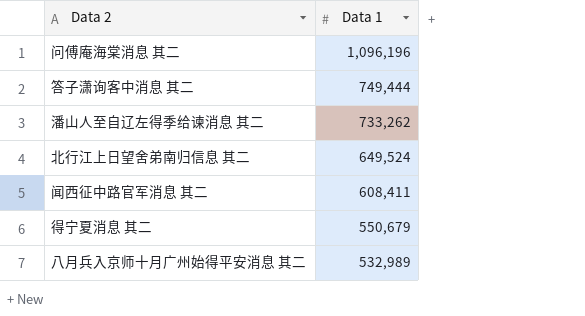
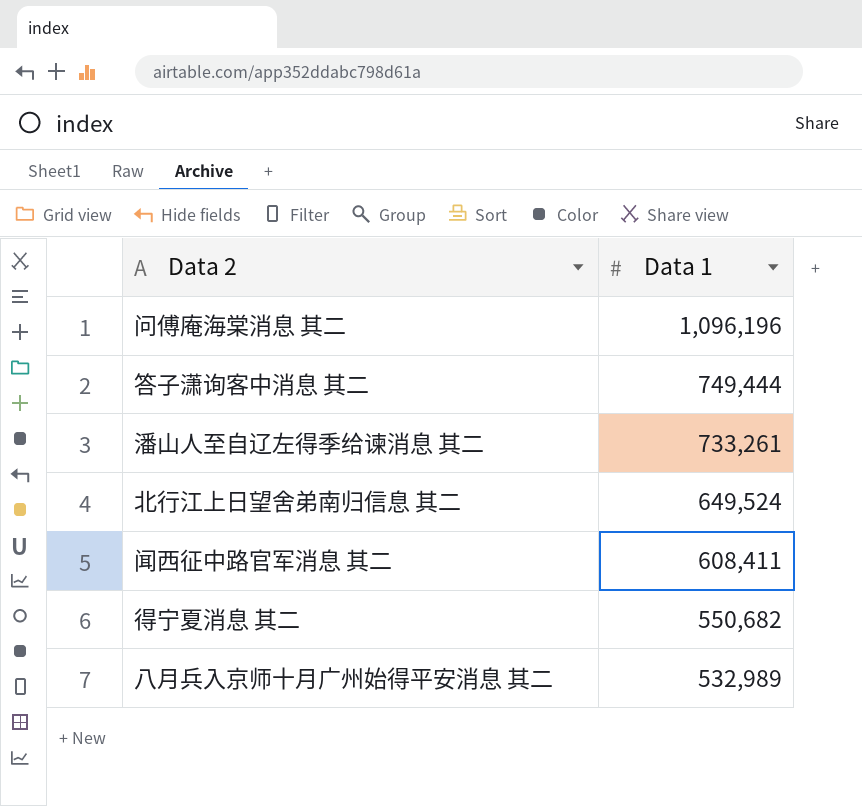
潘山人至自辽左得季给谏消息 其二 | Data 1: 733,262 -> 733,261
得宁夏消息 其二 | Data 1: 550,679 -> 550,682

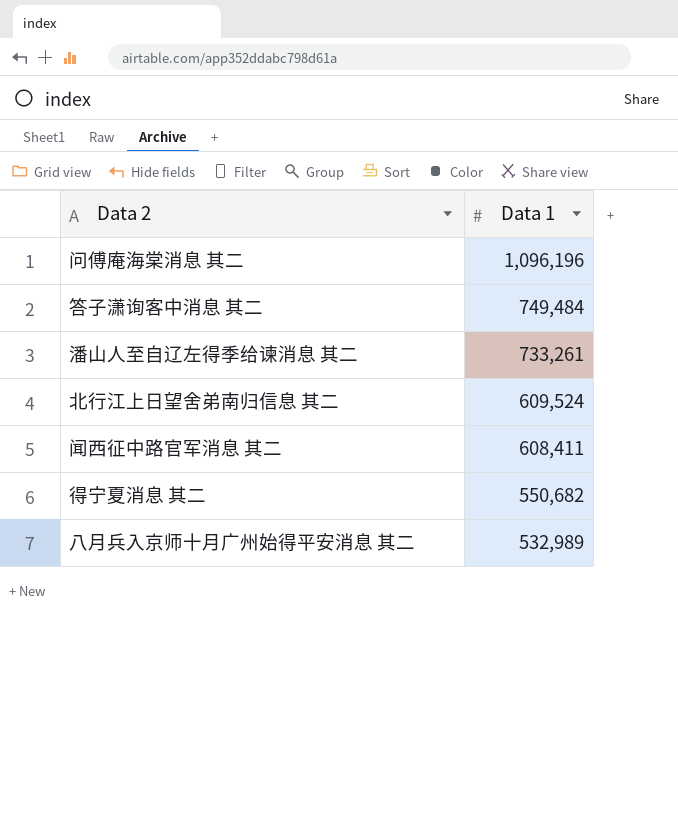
答子潇询客中消息 其二 | Data 1: 749,444 -> 749,484
北行江上日望舍弟南归信息 其二 | Data 1: 649,524 -> 609,524

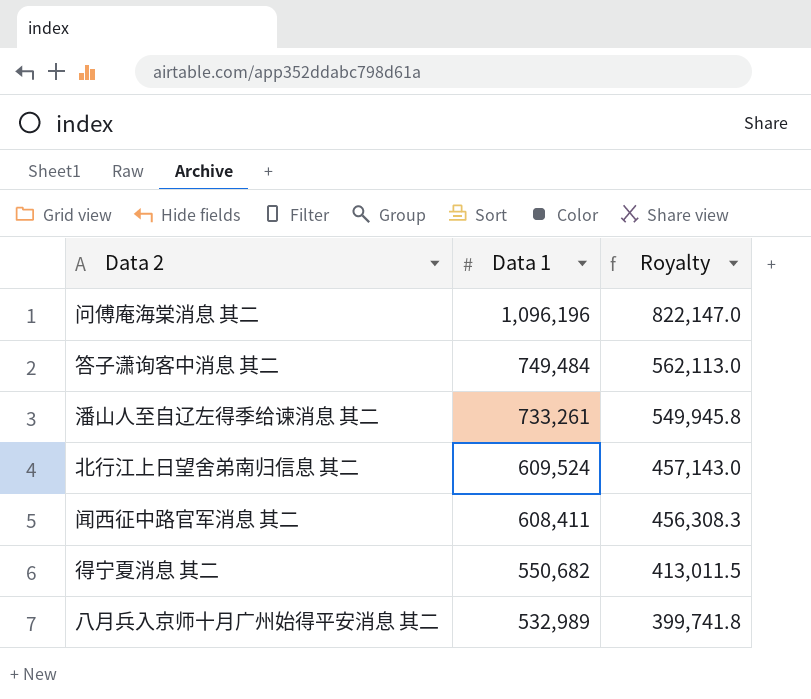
column Royalty | formula: none -> [Data 1] * 0.75

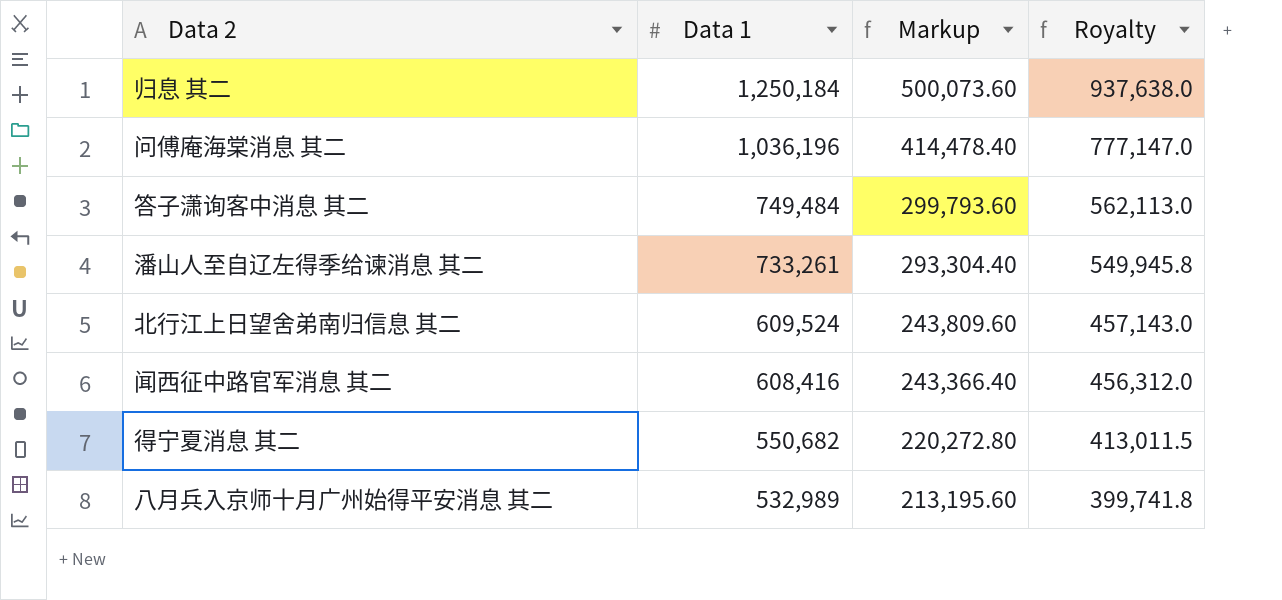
column Markup | formula: none -> [Data 1] * 0.4
row 归息 其二: none -> 1,250,184 | 500,073.60 | 937,638.0
问傅庵海棠消息 其二 | Data 1: 1,096,196 -> 1,036,196
问傅庵海棠消息 其二 | Royalty: 822,147.0 -> 777,147.0
闻西征中路官军消息 其二 | Data 1: 608,411 -> 608,416
闻西征中路官军消息 其二 | Royalty: 456,308.3 -> 456,312.0

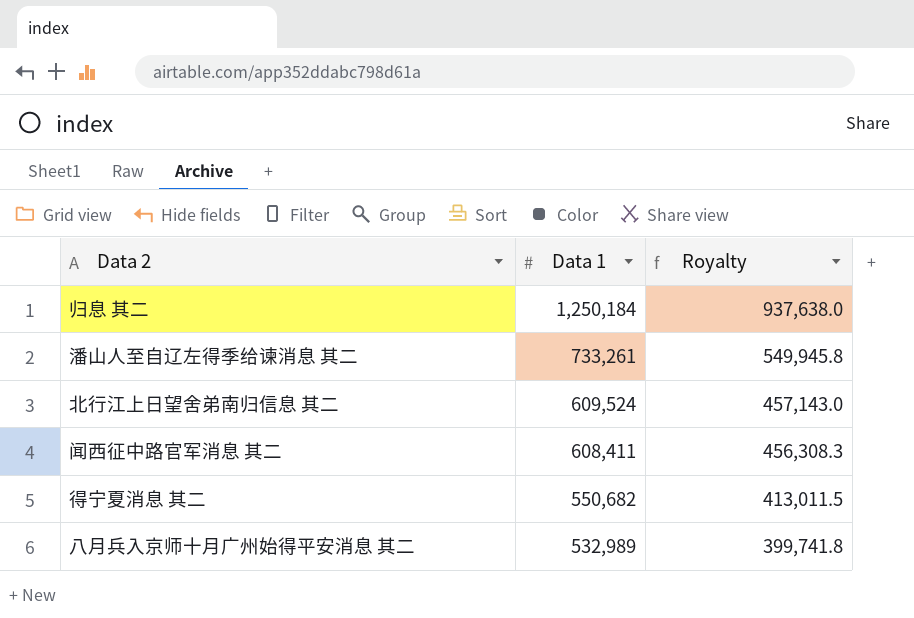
column Markup | formula: [Data 1] * 0.4 -> none
row 问傅庵海棠消息 其二: 1,036,196 | 414,478.40 | 777,147.0 -> none
row 答子潇询客中消息 其二: 749,484 | 299,793.60 | 562,113.0 -> none
闻西征中路官军消息 其二 | Data 1: 608,416 -> 608,411
闻西征中路官军消息 其二 | Royalty: 456,312.0 -> 456,308.3

